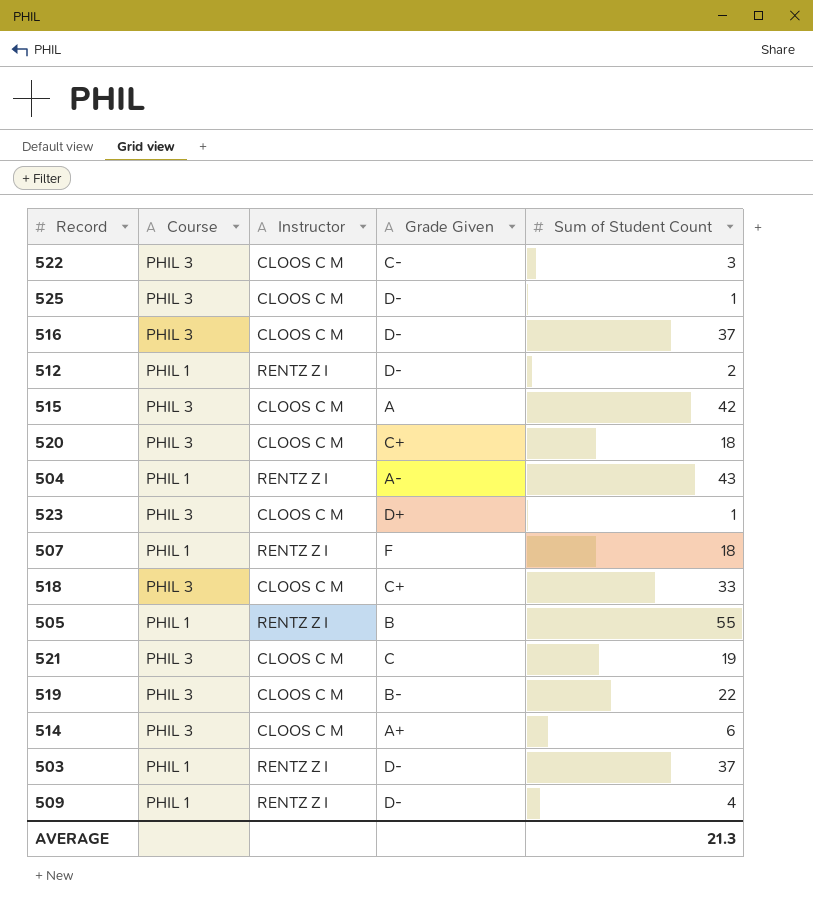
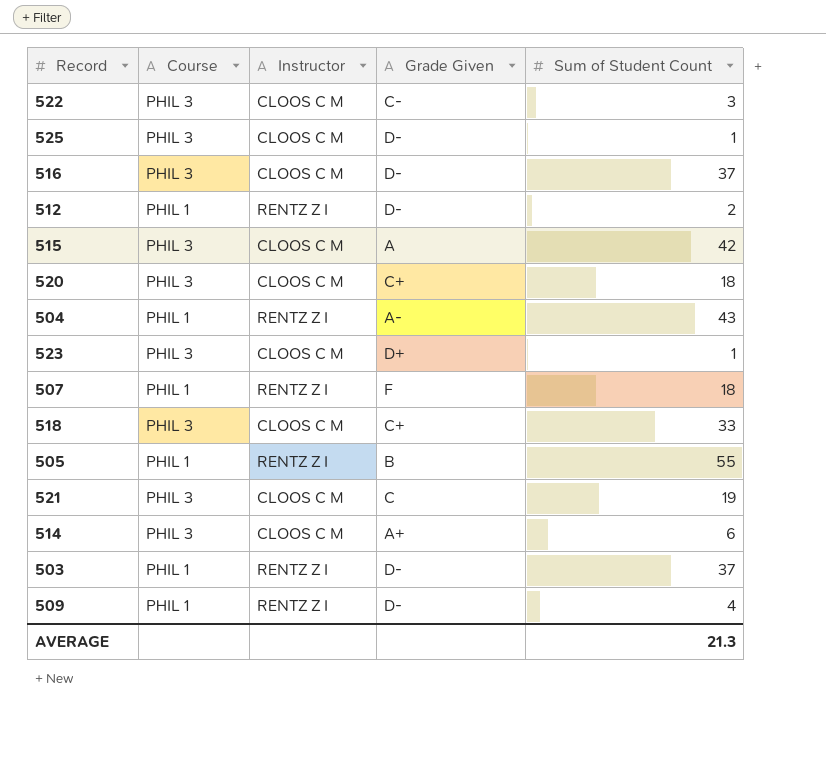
row 519: PHIL 3 | CLOOS C M | B- | 22 -> none

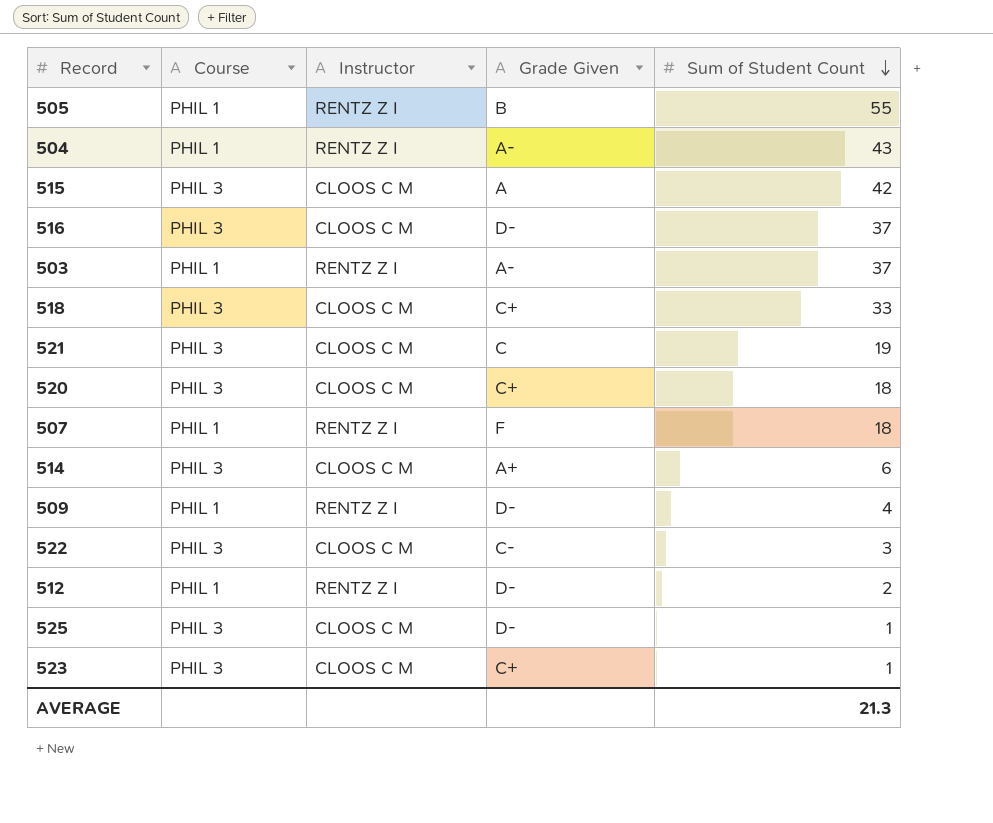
row order: none -> Sum of Student Count descending
503 | Grade Given: D- -> A-
523 | Grade Given: D+ -> C+

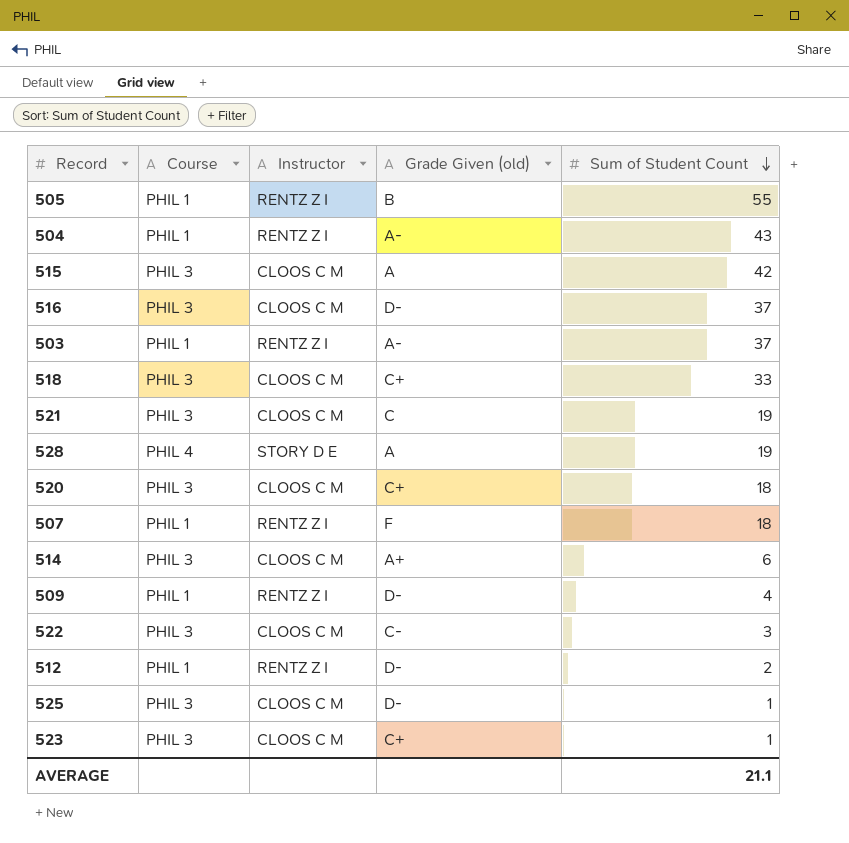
column name: Grade Given -> Grade Given (old)
row 528: none -> PHIL 4 | STORY D E | A | 19
AVERAGE | Sum of Student Count: 21.3 -> 21.1

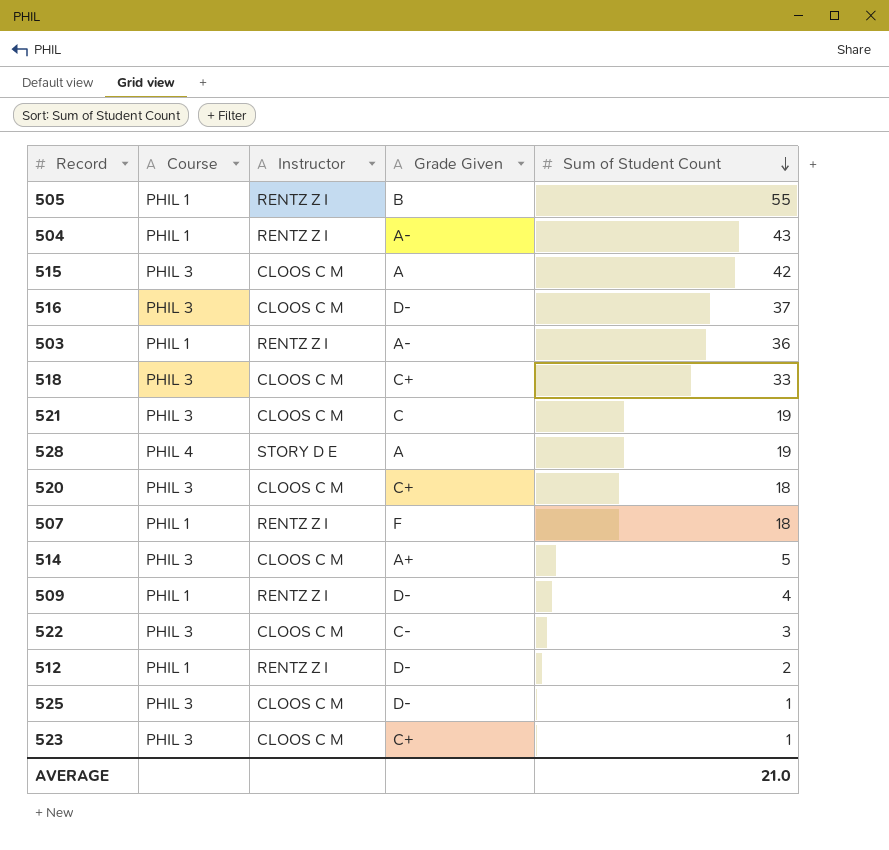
column name: Grade Given (old) -> Grade Given
503 | Sum of Student Count: 37 -> 36
514 | Sum of Student Count: 6 -> 5
AVERAGE | Sum of Student Count: 21.1 -> 21.0

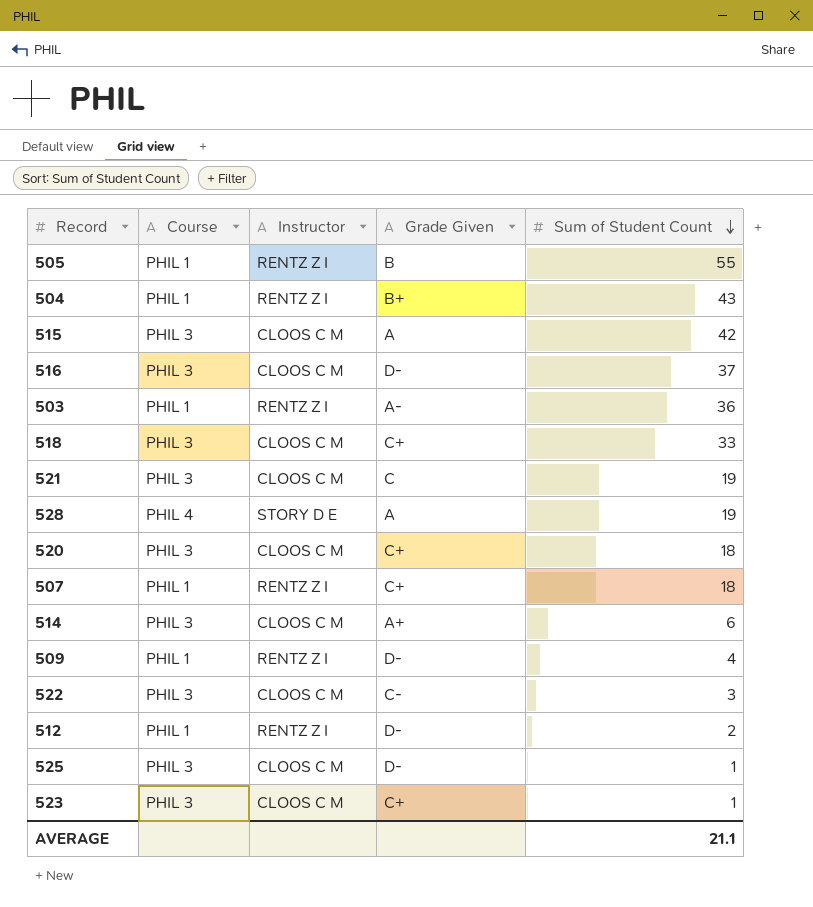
504 | Grade Given: A- -> B+
507 | Grade Given: F -> C+
514 | Sum of Student Count: 5 -> 6
AVERAGE | Sum of Student Count: 21.0 -> 21.1

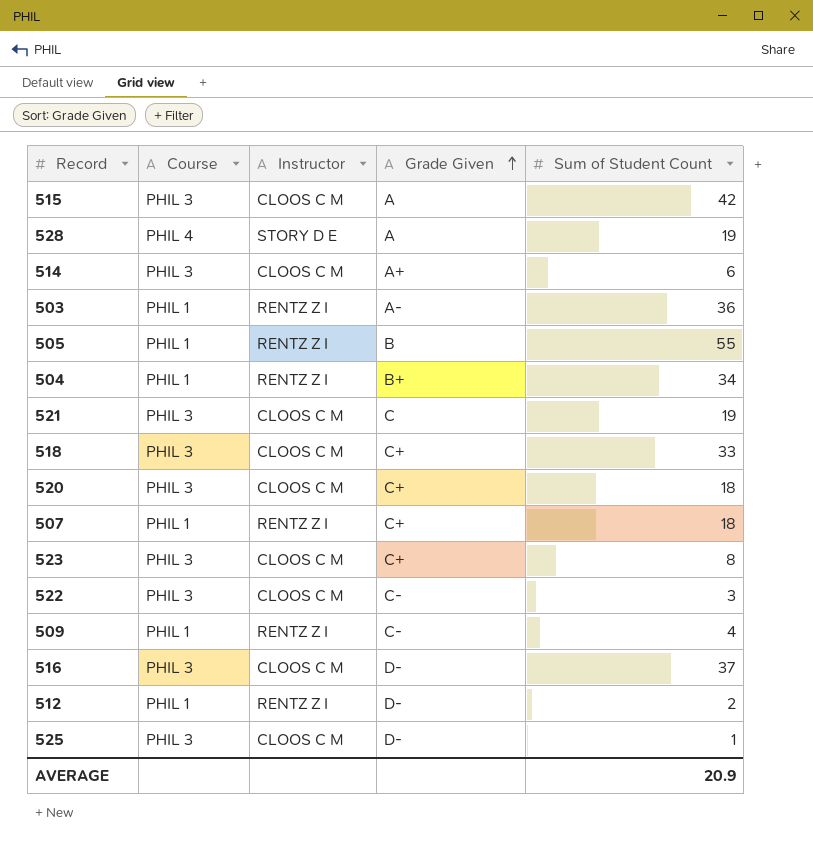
row order: Sum of Student Count descending -> Grade Given ascending
504 | Sum of Student Count: 43 -> 34
523 | Sum of Student Count: 1 -> 8
509 | Grade Given: D- -> C-
AVERAGE | Sum of Student Count: 21.1 -> 20.9

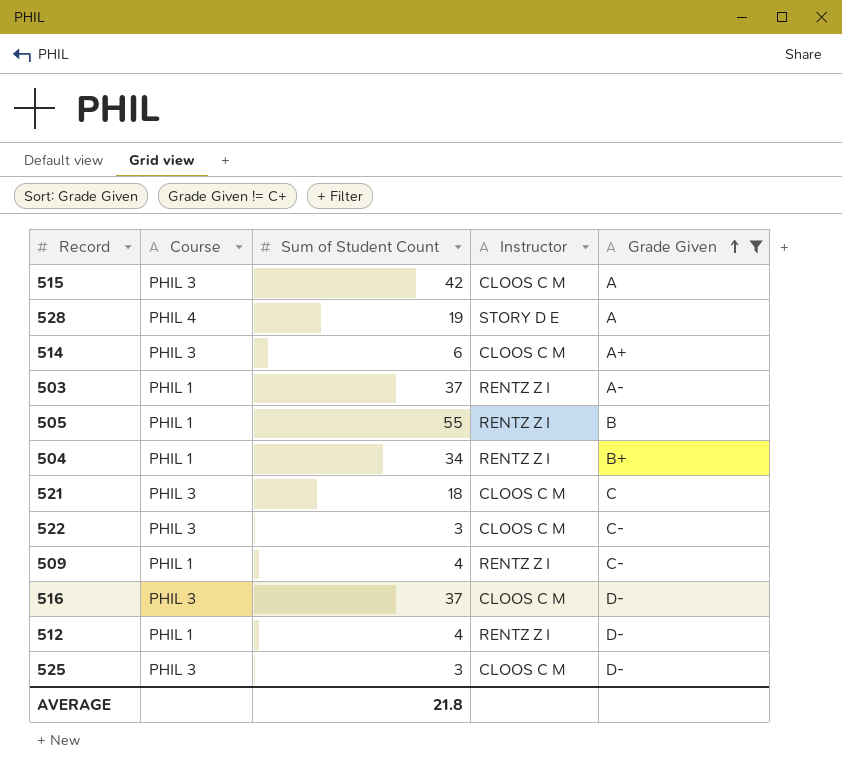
filter: none -> Grade Given != C+
column Sum of Student Count | position: 5 -> 3
503 | Sum of Student Count: 36 -> 37
521 | Sum of Student Count: 19 -> 18
512 | Sum of Student Count: 2 -> 4
525 | Sum of Student Count: 1 -> 3
AVERAGE | Sum of Student Count: 20.9 -> 21.8

